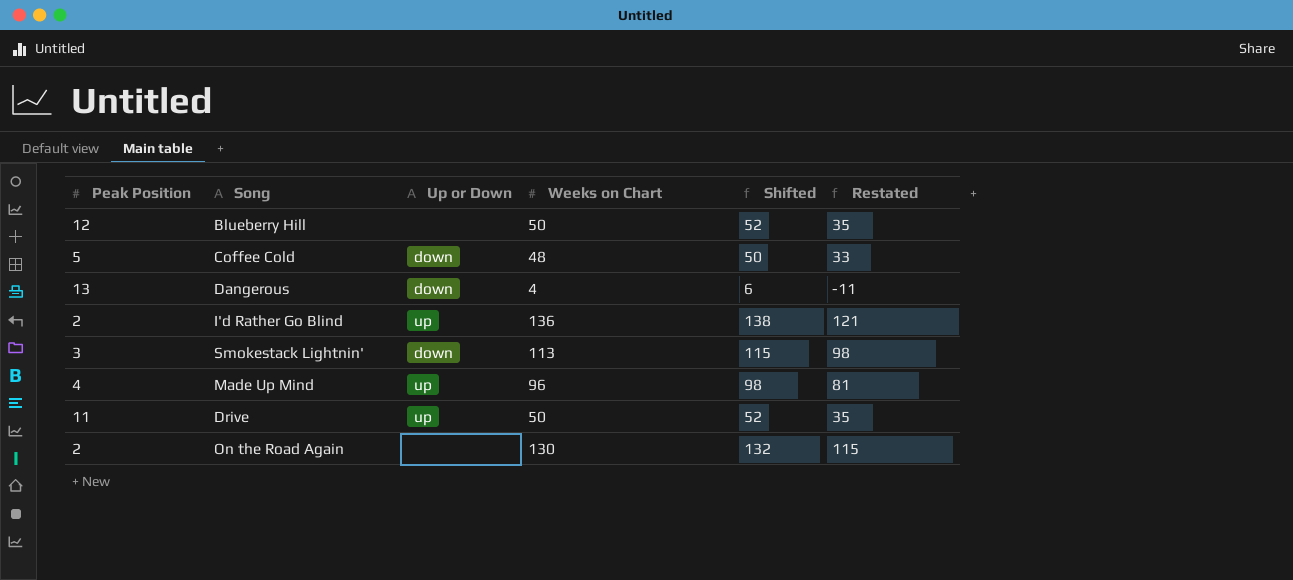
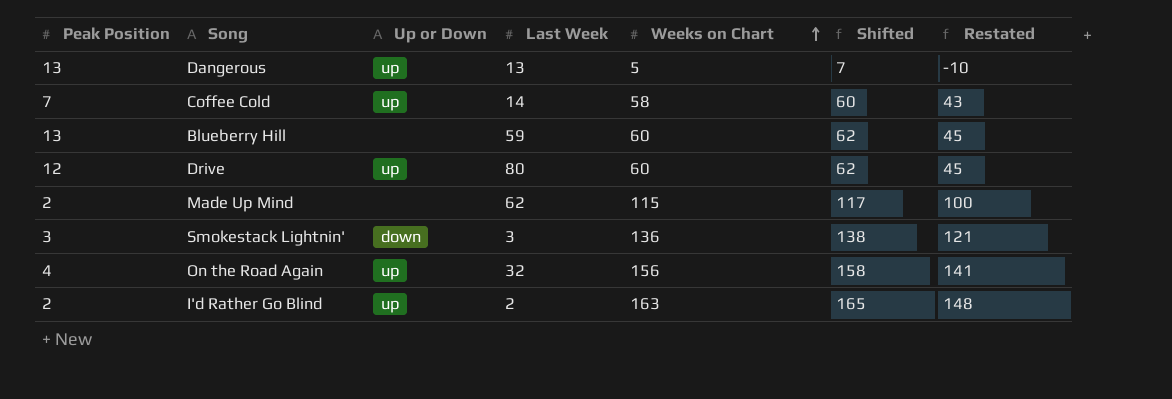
row order: none -> Weeks on Chart ascending
column Last Week | position: none -> 4
Dangerous | Up or Down: down -> up
Dangerous | Weeks on Chart: 4 -> 5
Dangerous | Shifted: 6 -> 7
Dangerous | Restated: -11 -> -10
Coffee Cold | Peak Position: 5 -> 7
Coffee Cold | Up or Down: down -> up
Coffee Cold | Weeks on Chart: 48 -> 58
Coffee Cold | Shifted: 50 -> 60
Coffee Cold | Restated: 33 -> 43
Blueberry Hill | Peak Position: 12 -> 13
Blueberry Hill | Weeks on Chart: 50 -> 60
Blueberry Hill | Shifted: 52 -> 62
Blueberry Hill | Restated: 35 -> 45
Drive | Peak Position: 11 -> 12
Drive | Weeks on Chart: 50 -> 60
Drive | Shifted: 52 -> 62
Drive | Restated: 35 -> 45
Made Up Mind | Peak Position: 4 -> 2
Made Up Mind | Up or Down: up -> none
Made Up Mind | Weeks on Chart: 96 -> 115
Made Up Mind | Shifted: 98 -> 117
Made Up Mind | Restated: 81 -> 100
Smokestack Lightnin' | Weeks on Chart: 113 -> 136
Smokestack Lightnin' | Shifted: 115 -> 138
Smokestack Lightnin' | Restated: 98 -> 121
On the Road Again | Peak Position: 2 -> 4
On the Road Again | Up or Down: none -> up
On the Road Again | Weeks on Chart: 130 -> 156
On the Road Again | Shifted: 132 -> 158
On the Road Again | Restated: 115 -> 141
I'd Rather Go Blind | Weeks on Chart: 136 -> 163
I'd Rather Go Blind | Shifted: 138 -> 165
I'd Rather Go Blind | Restated: 121 -> 148

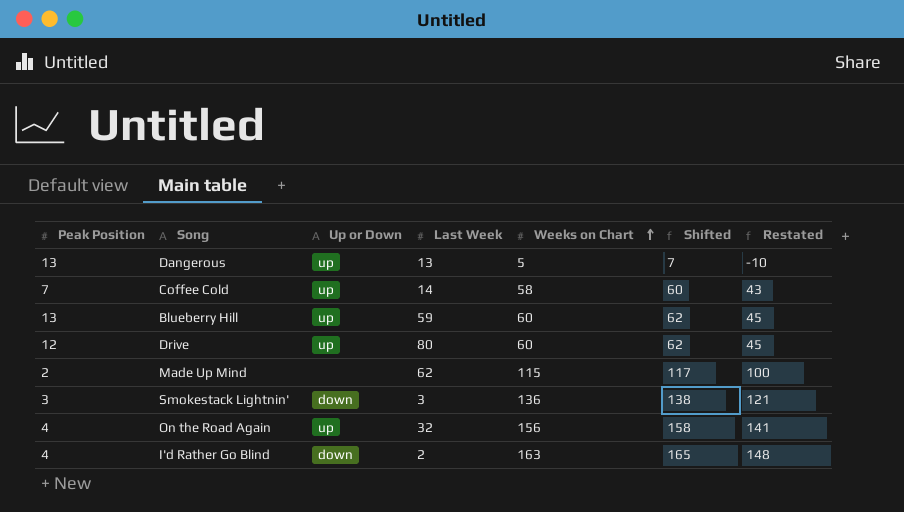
Blueberry Hill | Up or Down: none -> up
I'd Rather Go Blind | Peak Position: 2 -> 4
I'd Rather Go Blind | Up or Down: up -> down

